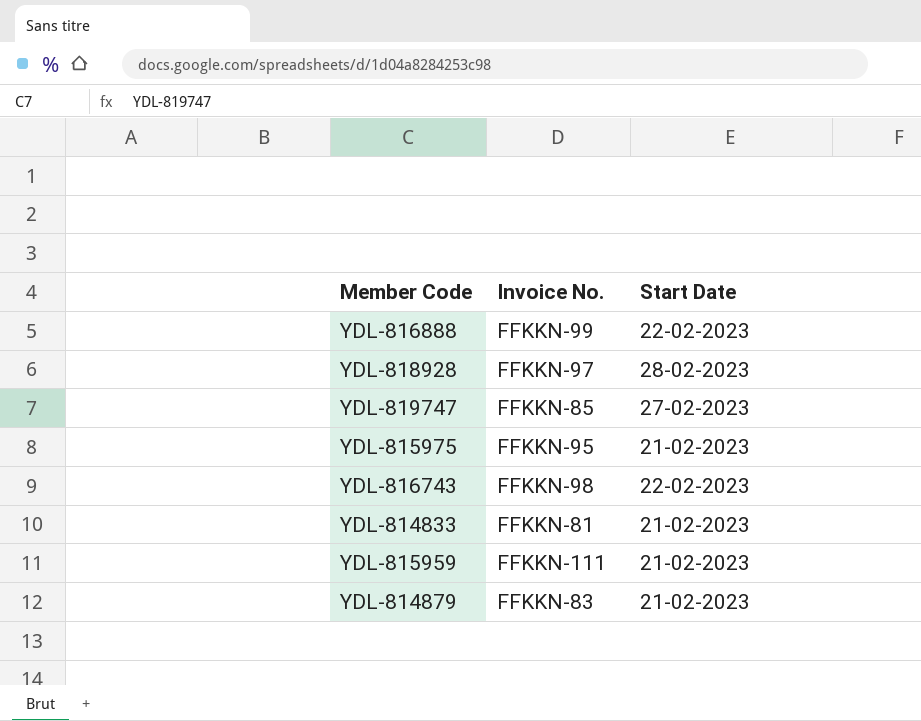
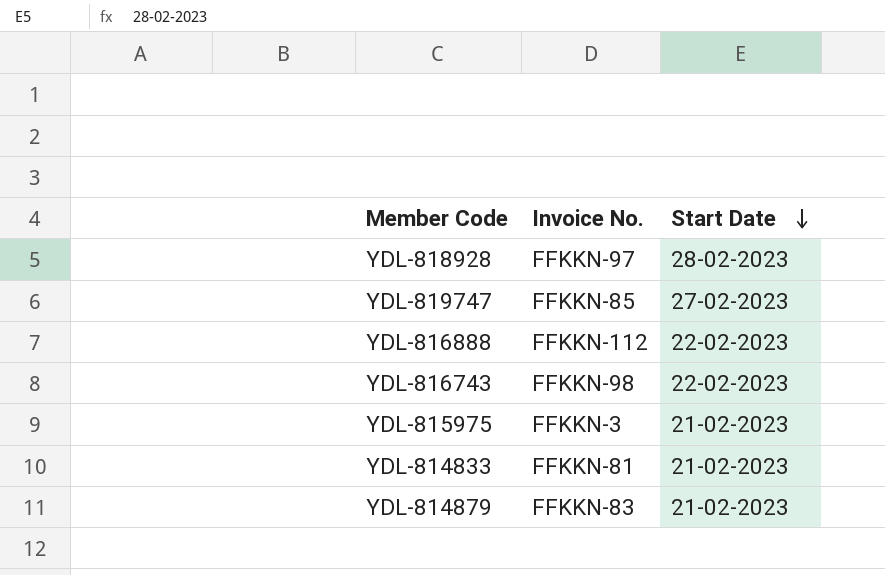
row order: none -> Start Date descending
row YDL-815959: FFKKN-111 | 21-02-2023 -> none
YDL-816888 | Invoice No.: FFKKN-99 -> FFKKN-112
YDL-815975 | Invoice No.: FFKKN-95 -> FFKKN-3

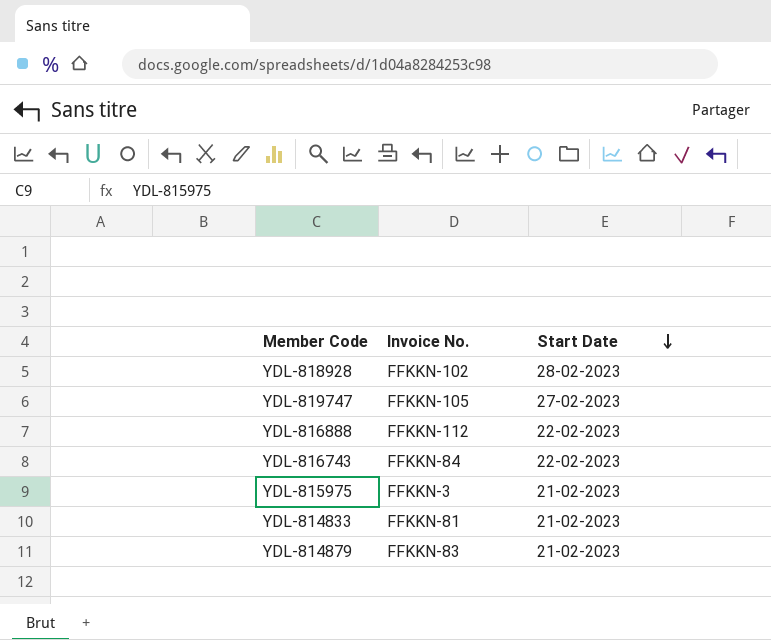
YDL-818928 | Invoice No.: FFKKN-97 -> FFKKN-102
YDL-819747 | Invoice No.: FFKKN-85 -> FFKKN-105
YDL-816743 | Invoice No.: FFKKN-98 -> FFKKN-84

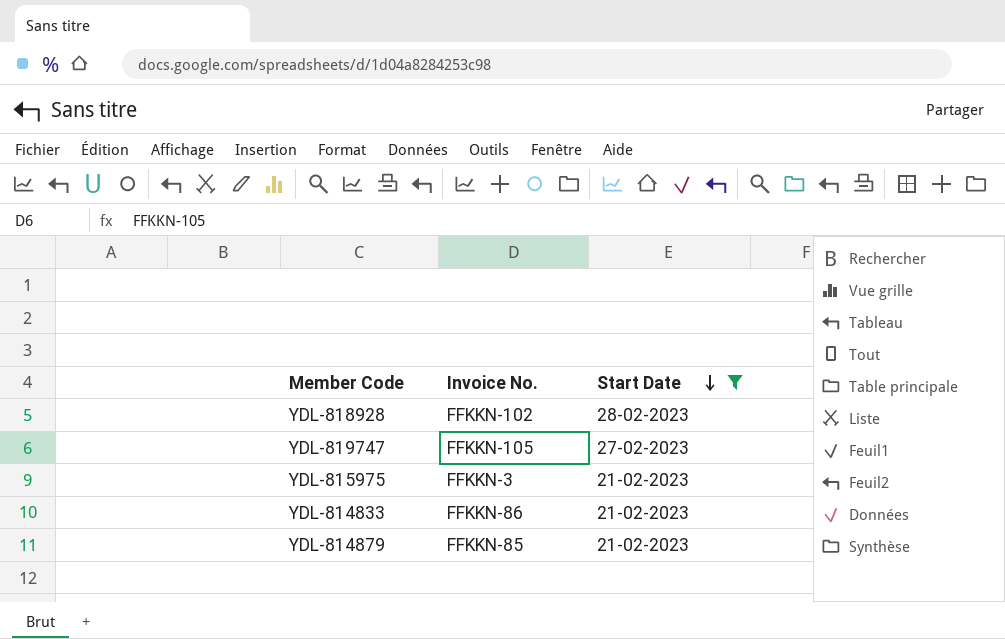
filter: none -> Start Date != 22-02-2023
YDL-814833 | Invoice No.: FFKKN-81 -> FFKKN-86
YDL-814879 | Invoice No.: FFKKN-83 -> FFKKN-85

